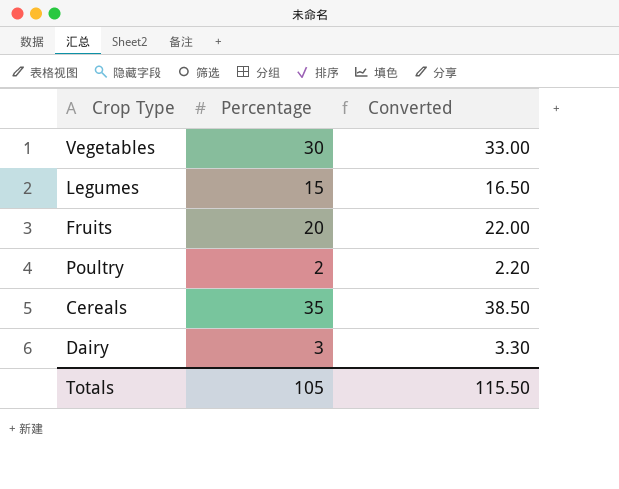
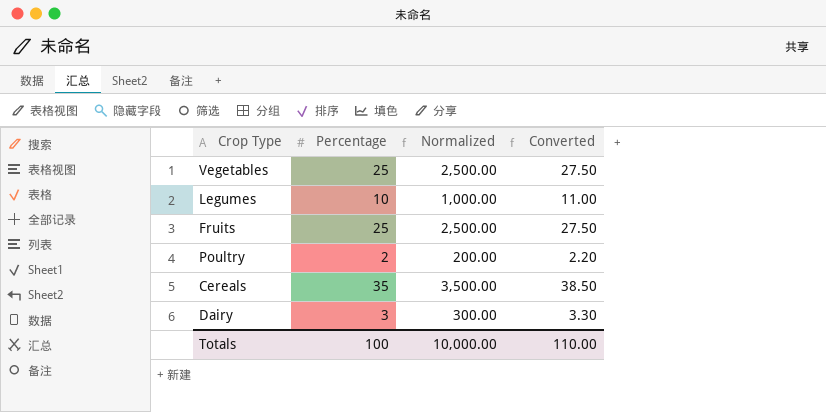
column Normalized | formula: none -> [Percentage] * 100
Vegetables | Percentage: 30 -> 25
Vegetables | Converted: 33.00 -> 27.50
Legumes | Percentage: 15 -> 10
Legumes | Converted: 16.50 -> 11.00
Fruits | Percentage: 20 -> 25
Fruits | Converted: 22.00 -> 27.50
Totals | Percentage: 105 -> 100
Totals | Converted: 115.50 -> 110.00

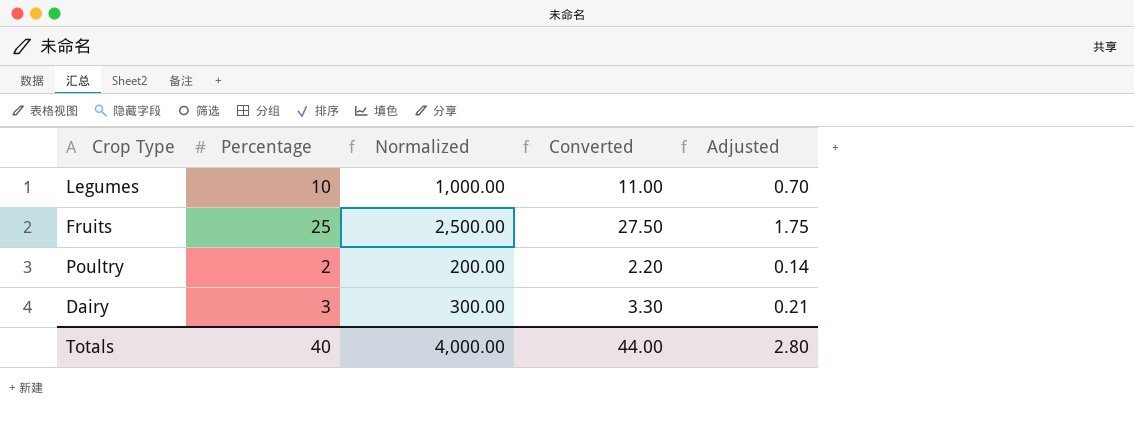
column Adjusted | formula: none -> [Percentage] * 0.07
row Vegetables: 25 | 2,500.00 | 27.50 -> none
row Cereals: 35 | 3,500.00 | 38.50 -> none
Totals | Percentage: 100 -> 40
Totals | Normalized: 10,000.00 -> 4,000.00
Totals | Converted: 110.00 -> 44.00

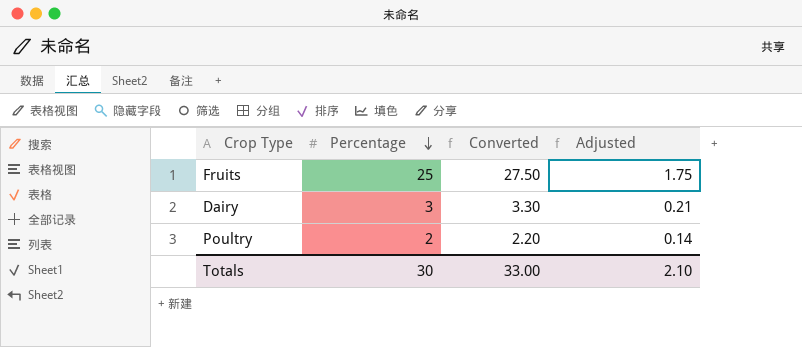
row order: none -> Percentage descending
column Normalized | formula: [Percentage] * 100 -> none
row Legumes: 10 | 1,000.00 | 11.00 | 0.70 -> none
Totals | Percentage: 40 -> 30
Totals | Converted: 44.00 -> 33.00
Totals | Adjusted: 2.80 -> 2.10

